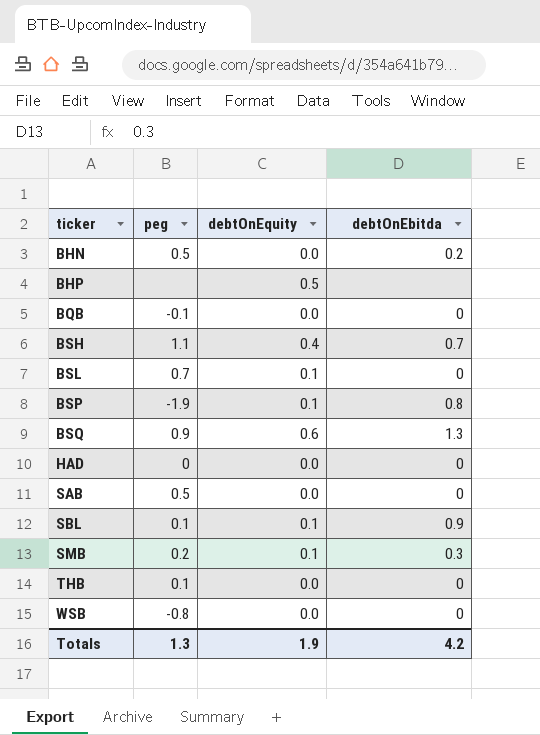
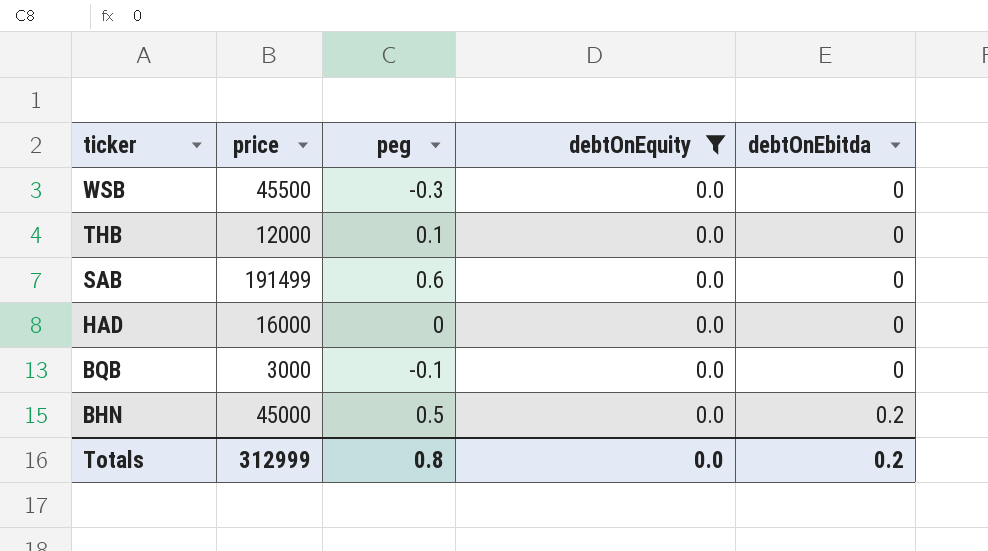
filter: none -> debtOnEquity = 0.0
row order: ticker ascending -> ticker descending
column price | position: none -> 2
WSB | peg: -0.8 -> -0.3
SAB | peg: 0.5 -> 0.6
Totals | peg: 1.3 -> 0.8
Totals | debtOnEquity: 1.9 -> 0.0
Totals | debtOnEbitda: 4.2 -> 0.2

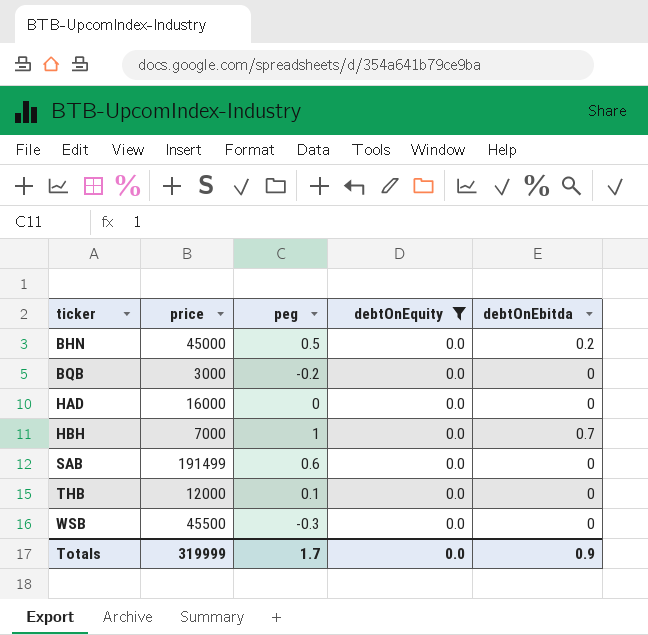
row order: ticker descending -> ticker ascending
BQB | peg: -0.1 -> -0.2
row HBH: none -> 7000 | 1 | 0.0 | 0.7
Totals | price: 312999 -> 319999
Totals | peg: 0.8 -> 1.7
Totals | debtOnEbitda: 0.2 -> 0.9

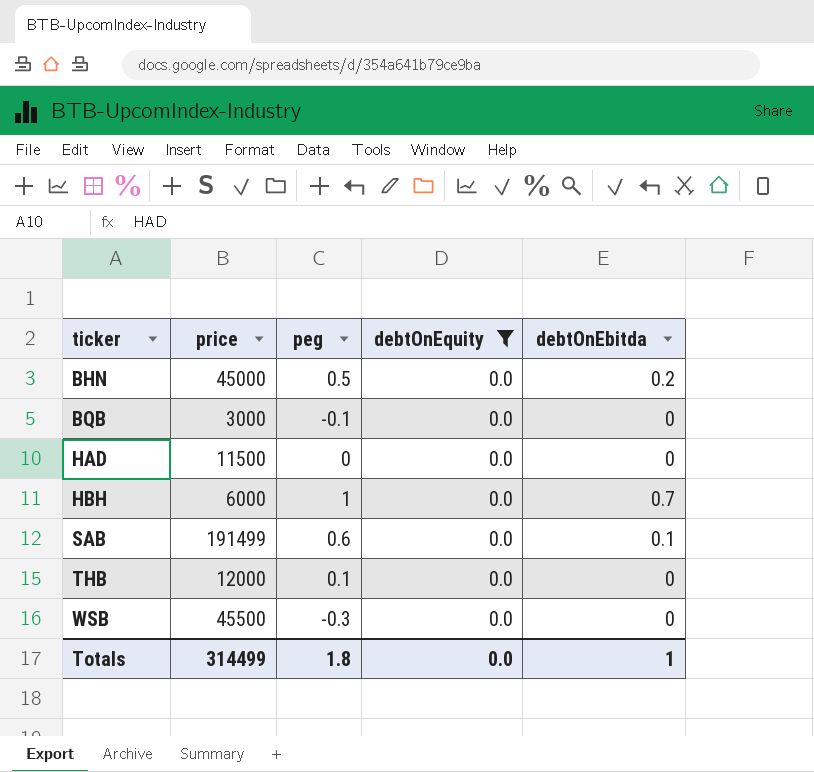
BQB | peg: -0.2 -> -0.1
HAD | price: 16000 -> 11500
HBH | price: 7000 -> 6000
SAB | debtOnEbitda: 0 -> 0.1
Totals | price: 319999 -> 314499
Totals | peg: 1.7 -> 1.8
Totals | debtOnEbitda: 0.9 -> 1

